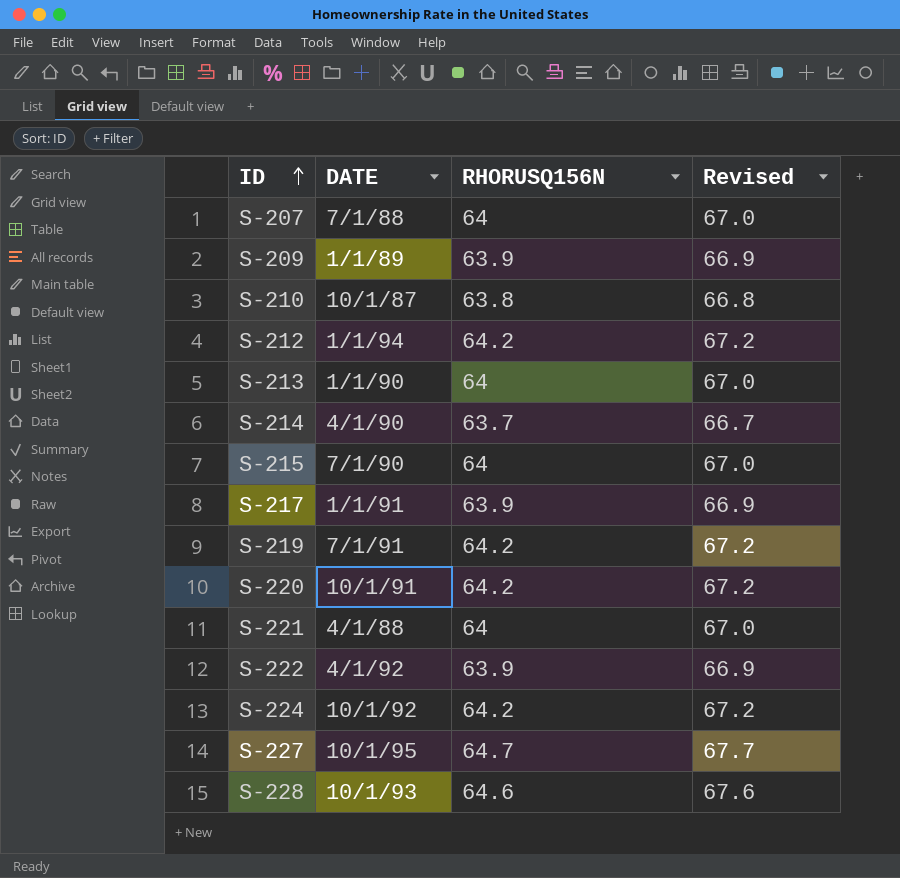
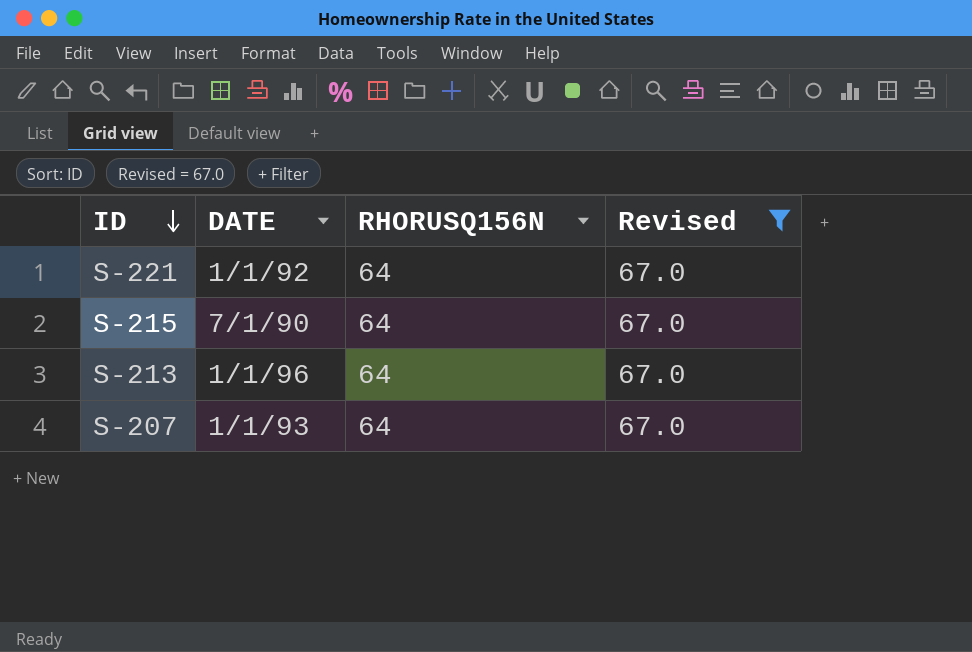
filter: none -> Revised = 67.0
row order: ID ascending -> ID descending
S-221 | DATE: 4/1/88 -> 1/1/92
S-213 | DATE: 1/1/90 -> 1/1/96
S-207 | DATE: 7/1/88 -> 1/1/93

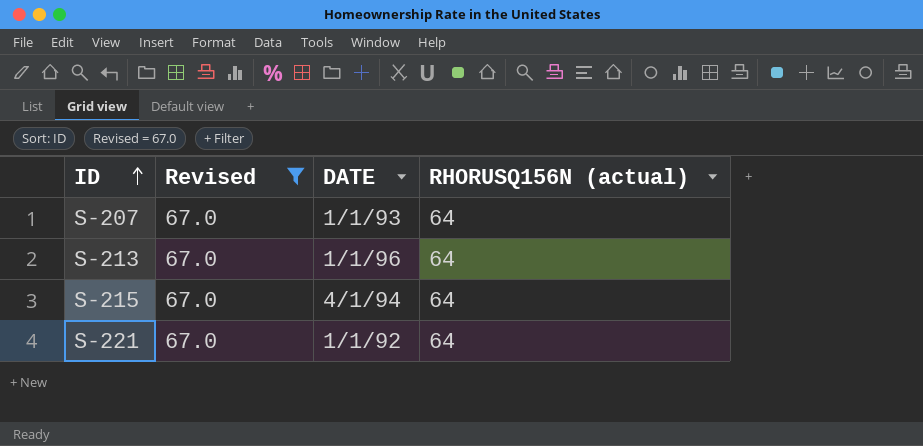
row order: ID descending -> ID ascending
column Revised | position: 4 -> 2
column name: RHORUSQ156N -> RHORUSQ156N (actual)
S-215 | DATE: 7/1/90 -> 4/1/94

